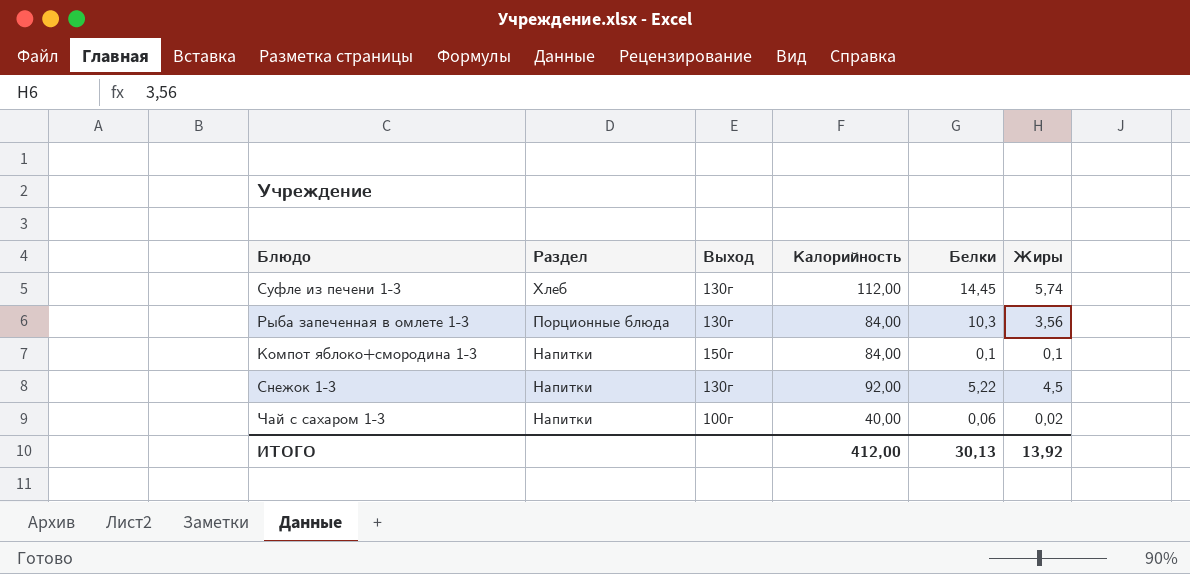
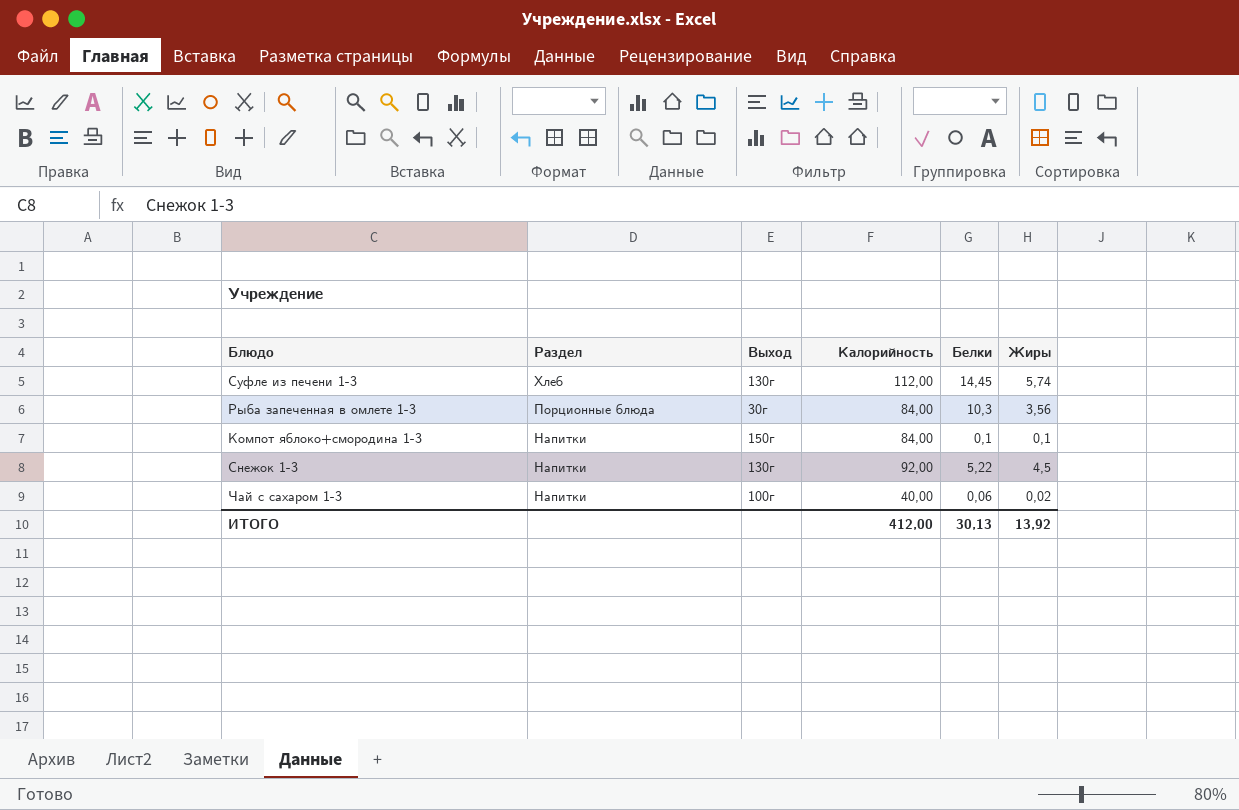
Рыба запеченная в омлете 1-3 | Выход: 130г -> 30г

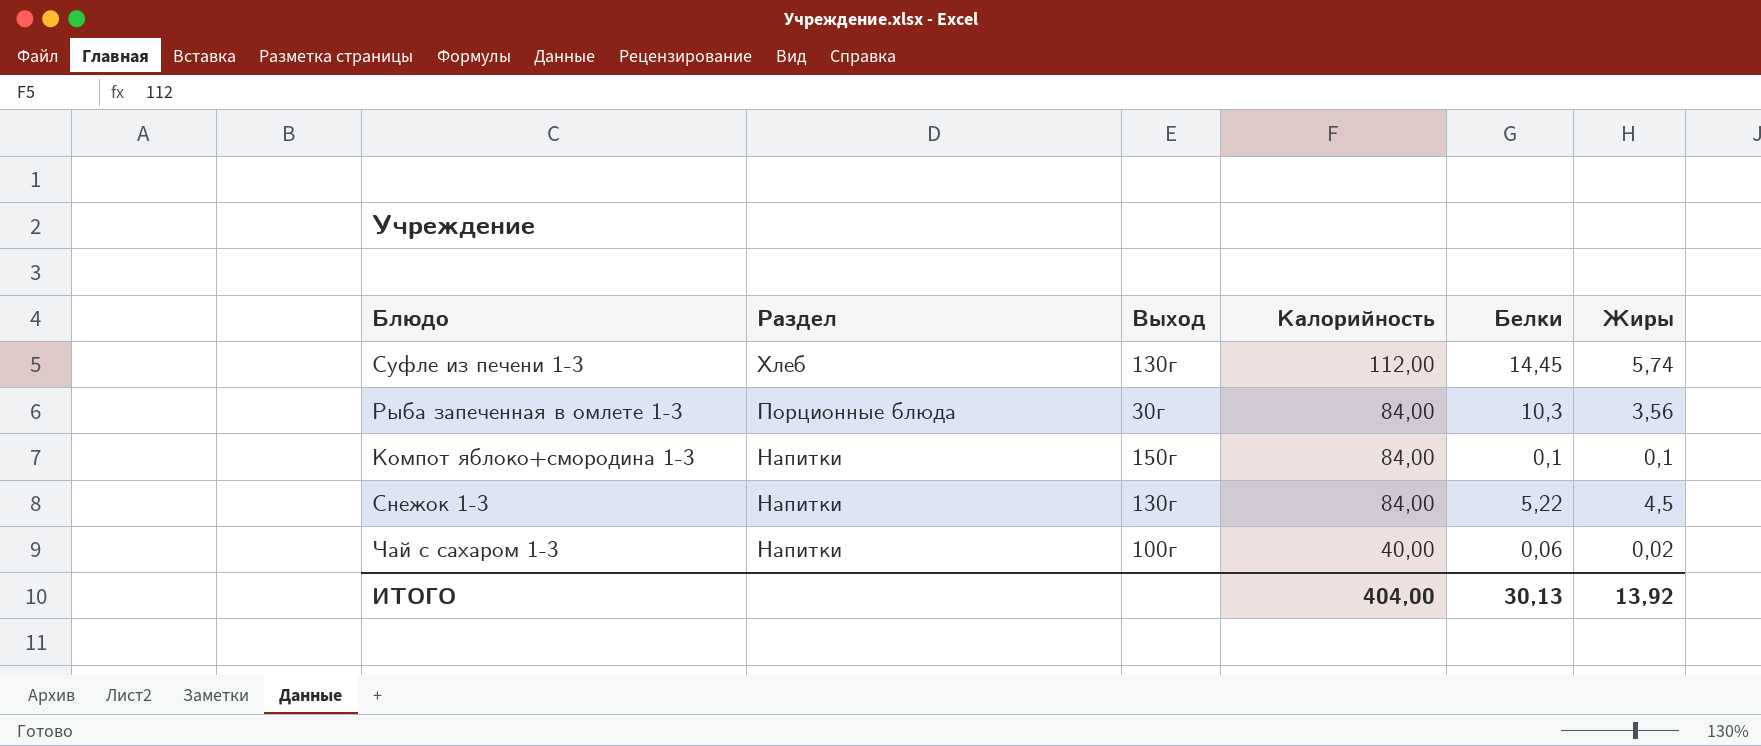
Снежок 1-3 | Калорийность: 92,00 -> 84,00
ИТОГО | Калорийность: 412,00 -> 404,00

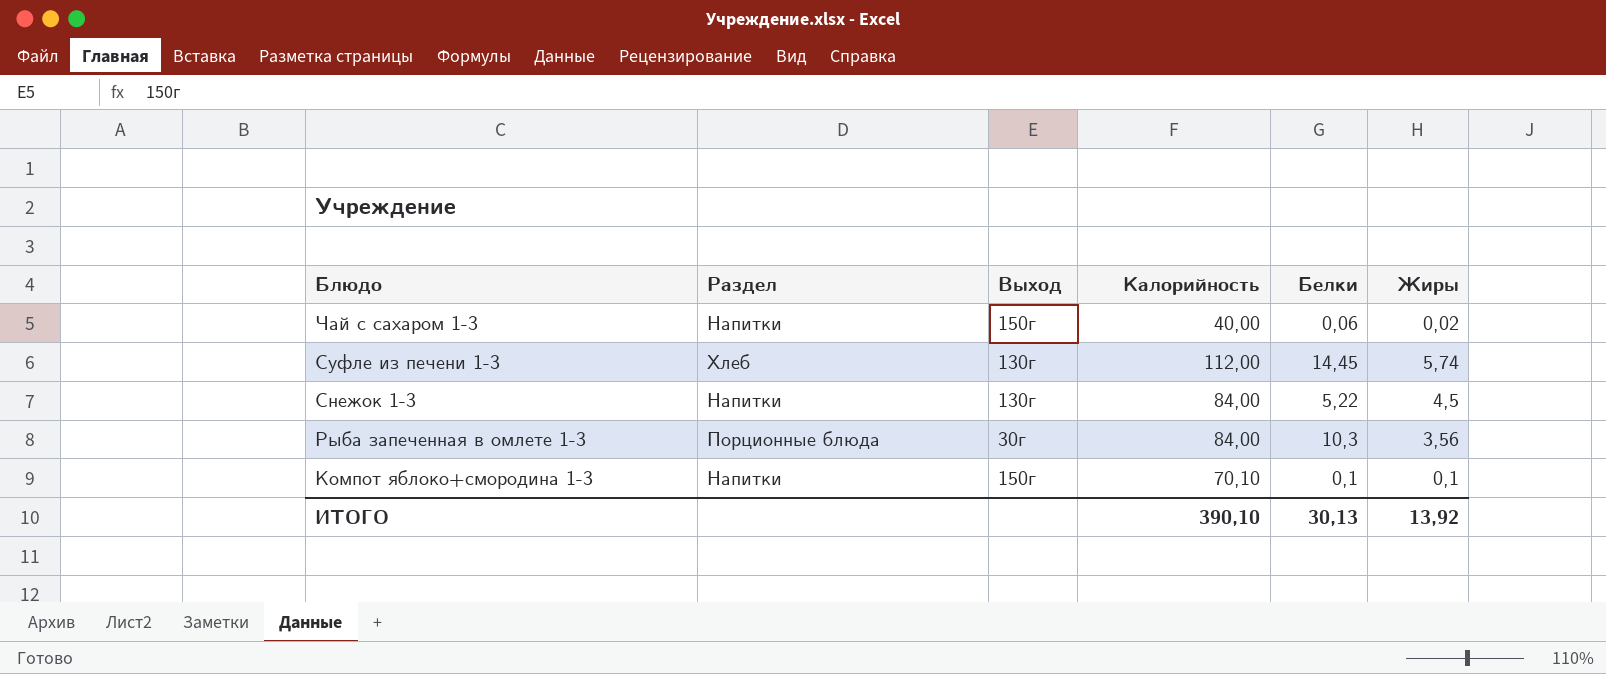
row order: Раздел descending -> Блюдо descending
Чай с сахаром 1-3 | Выход: 100г -> 150г
Компот яблоко+смородина 1-3 | Калорийность: 84,00 -> 70,10
ИТОГО | Калорийность: 404,00 -> 390,10

